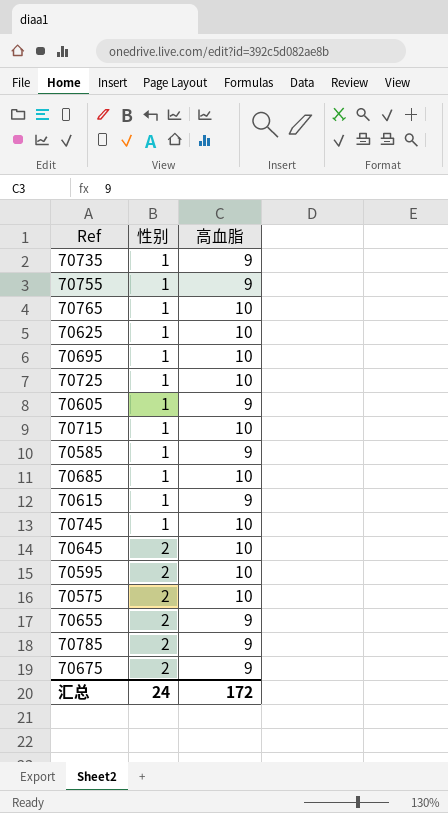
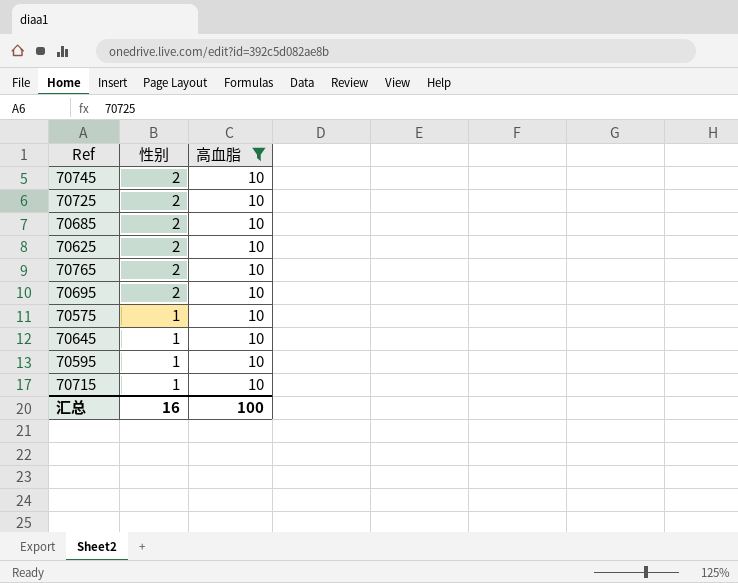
filter: none -> 高血脂 = 10
row order: 性别 ascending -> 性别 descending
70745 | 性别: 1 -> 2
70725 | 性别: 1 -> 2
70685 | 性别: 1 -> 2
70625 | 性别: 1 -> 2
70765 | 性别: 1 -> 2
70695 | 性别: 1 -> 2
70575 | 性别: 2 -> 1
70645 | 性别: 2 -> 1
70595 | 性别: 2 -> 1
汇总 | 性别: 24 -> 16
汇总 | 高血脂: 172 -> 100

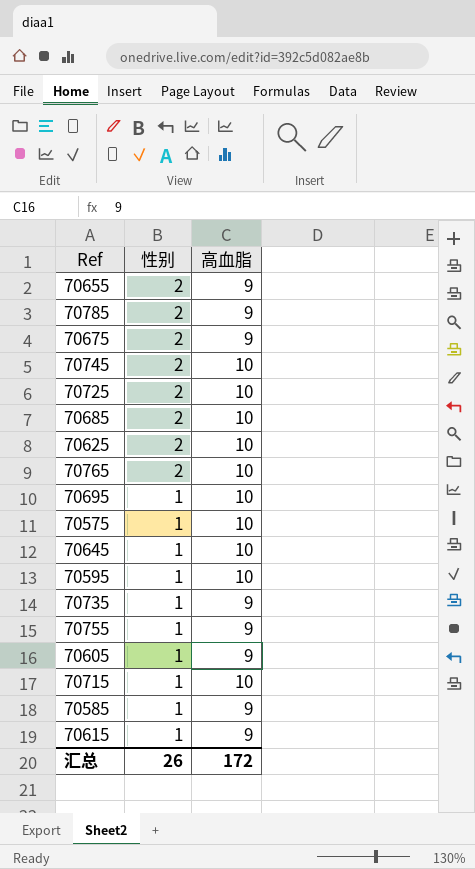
filter: 高血脂 = 10 -> none
70695 | 性别: 2 -> 1
汇总 | 性别: 16 -> 26
汇总 | 高血脂: 100 -> 172

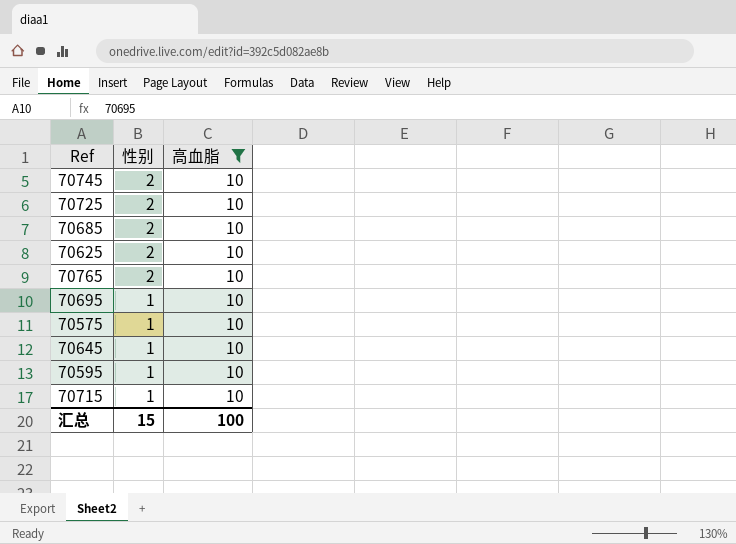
filter: none -> 高血脂 = 10
汇总 | 性别: 26 -> 15
汇总 | 高血脂: 172 -> 100

